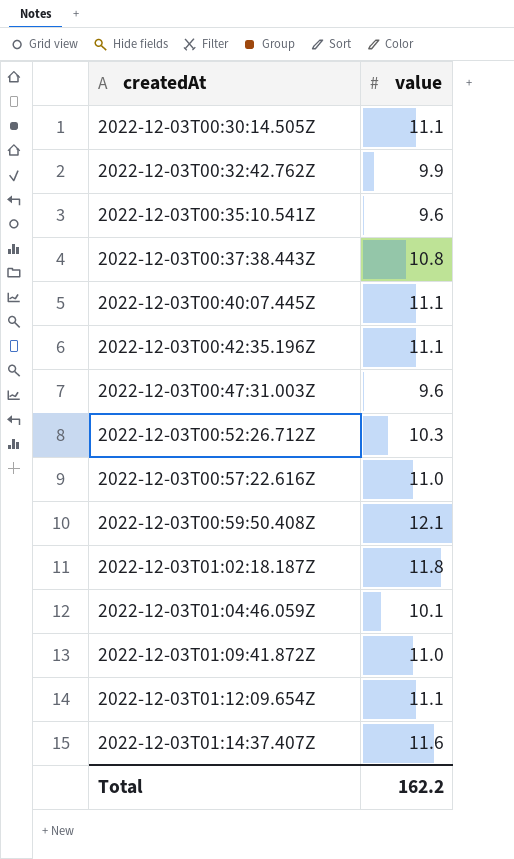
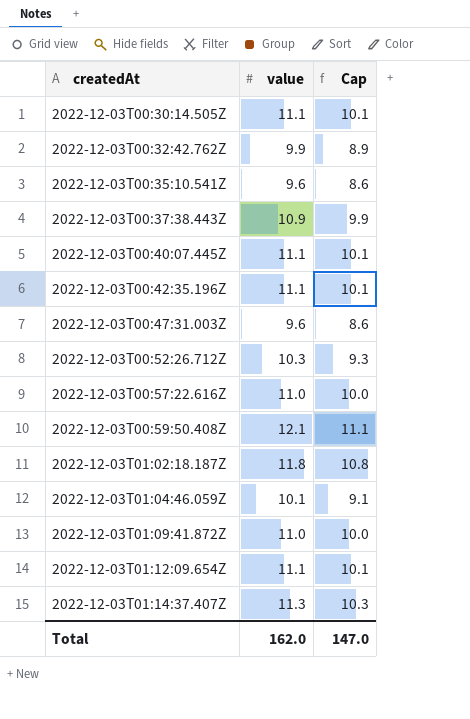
column Cap | formula: none -> [value] - 1
2022-12-03T00:37:38.443Z | value: 10.8 -> 10.9
2022-12-03T01:14:37.407Z | value: 11.6 -> 11.3
Total | value: 162.2 -> 162.0

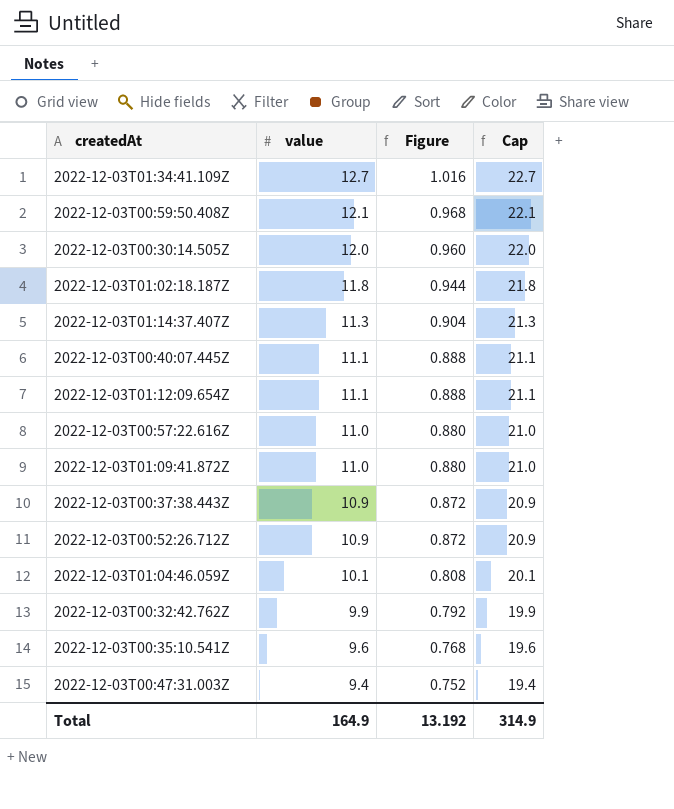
row order: createdAt ascending -> value descending
column Figure | formula: none -> [value] * 0.08
column Cap | formula: [value] - 1 -> [value] + 10
row 2022-12-03T00:42:35.196Z: 11.1 | 10.1 -> none
row 2022-12-03T01:34:41.109Z: none -> 12.7 | 1.016 | 22.7
2022-12-03T00:30:14.505Z | value: 11.1 -> 12.0
2022-12-03T00:52:26.712Z | value: 10.3 -> 10.9
2022-12-03T00:47:31.003Z | value: 9.6 -> 9.4
Total | value: 162.0 -> 164.9
Total | Cap: 147.0 -> 314.9

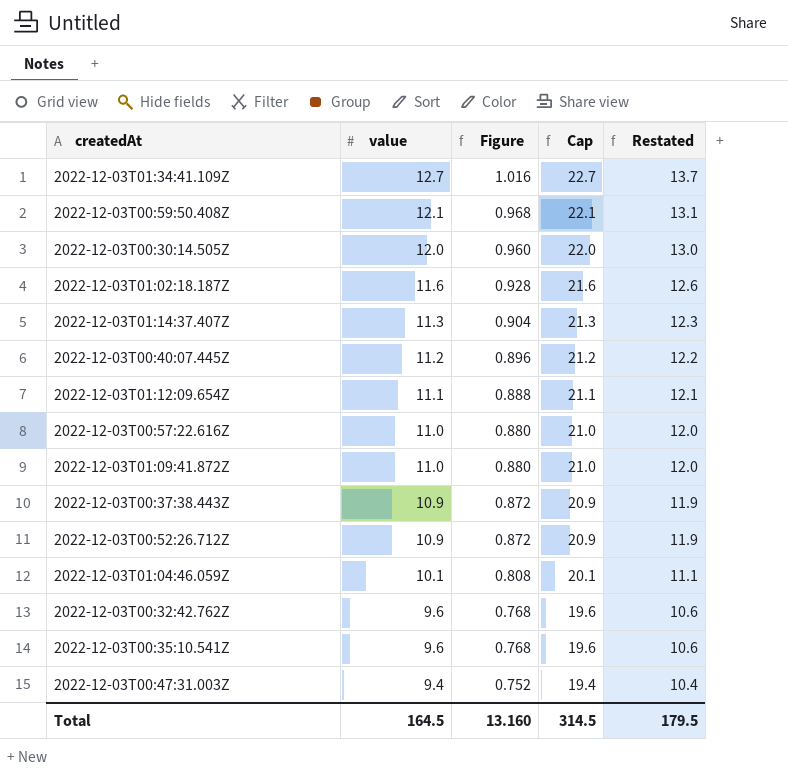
column Restated | formula: none -> [value] + 1
2022-12-03T01:02:18.187Z | value: 11.8 -> 11.6
2022-12-03T01:02:18.187Z | Figure: 0.944 -> 0.928
2022-12-03T01:02:18.187Z | Cap: 21.8 -> 21.6
2022-12-03T00:40:07.445Z | value: 11.1 -> 11.2
2022-12-03T00:40:07.445Z | Figure: 0.888 -> 0.896
2022-12-03T00:40:07.445Z | Cap: 21.1 -> 21.2
2022-12-03T00:32:42.762Z | value: 9.9 -> 9.6
2022-12-03T00:32:42.762Z | Figure: 0.792 -> 0.768
2022-12-03T00:32:42.762Z | Cap: 19.9 -> 19.6
Total | value: 164.9 -> 164.5
Total | Figure: 13.192 -> 13.160
Total | Cap: 314.9 -> 314.5

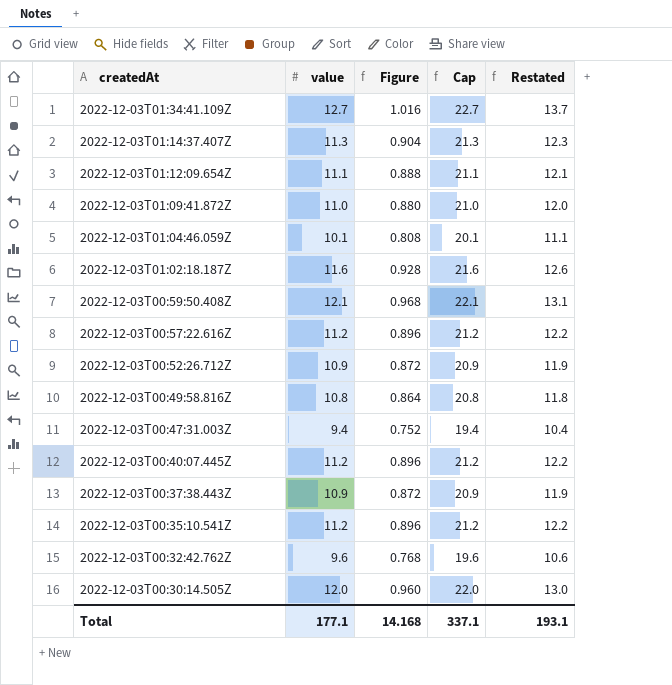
row order: value descending -> createdAt descending
2022-12-03T00:57:22.616Z | value: 11.0 -> 11.2
2022-12-03T00:57:22.616Z | Figure: 0.880 -> 0.896
2022-12-03T00:57:22.616Z | Cap: 21.0 -> 21.2
2022-12-03T00:57:22.616Z | Restated: 12.0 -> 12.2
row 2022-12-03T00:49:58.816Z: none -> 10.8 | 0.864 | 20.8 | 11.8
2022-12-03T00:35:10.541Z | value: 9.6 -> 11.2
2022-12-03T00:35:10.541Z | Figure: 0.768 -> 0.896
2022-12-03T00:35:10.541Z | Cap: 19.6 -> 21.2
2022-12-03T00:35:10.541Z | Restated: 10.6 -> 12.2
Total | value: 164.5 -> 177.1
Total | Figure: 13.160 -> 14.168
Total | Cap: 314.5 -> 337.1
Total | Restated: 179.5 -> 193.1

